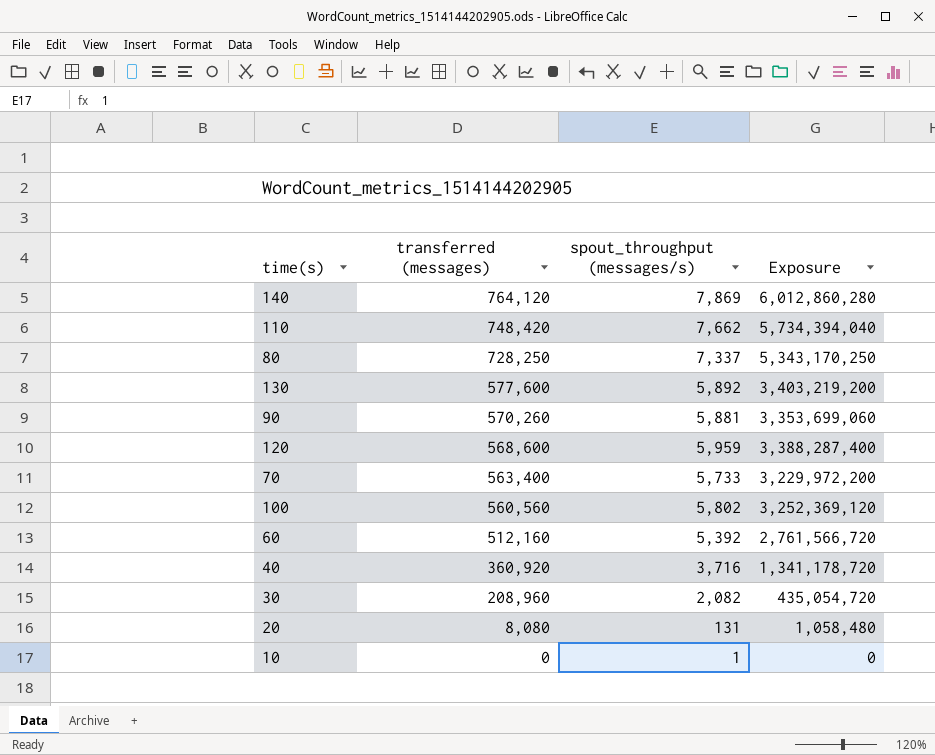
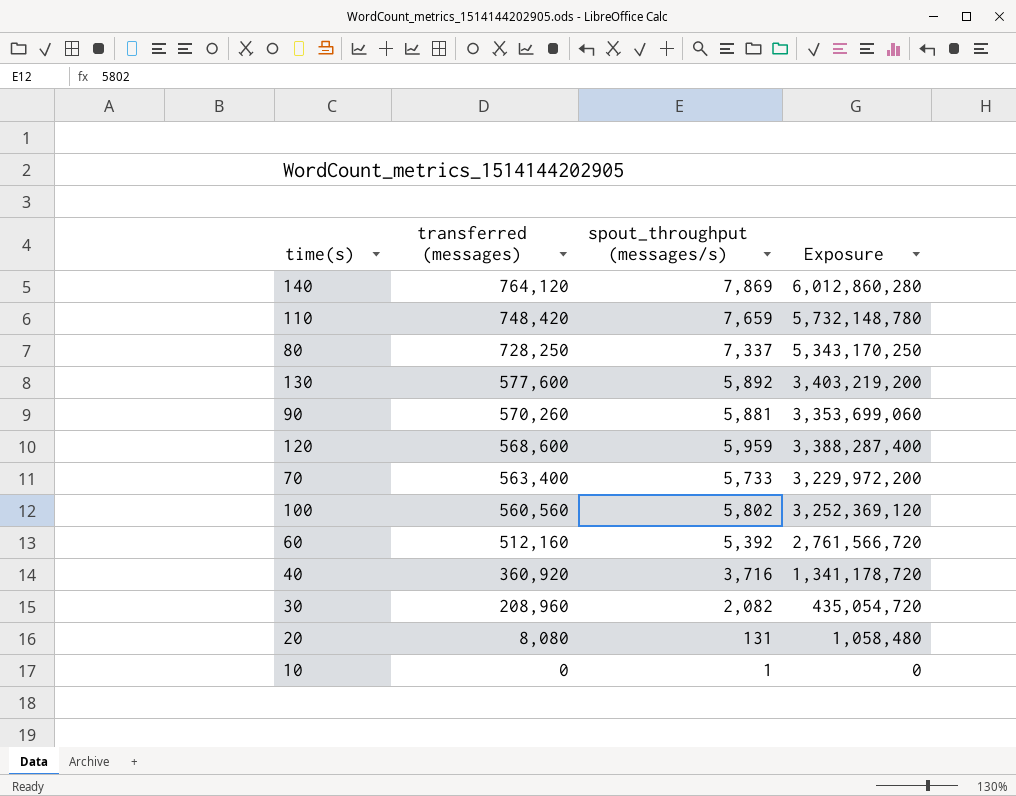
110 | spout_throughput (messages/s): 7,662 -> 7,659
110 | Exposure: 5,734,394,040 -> 5,732,148,780

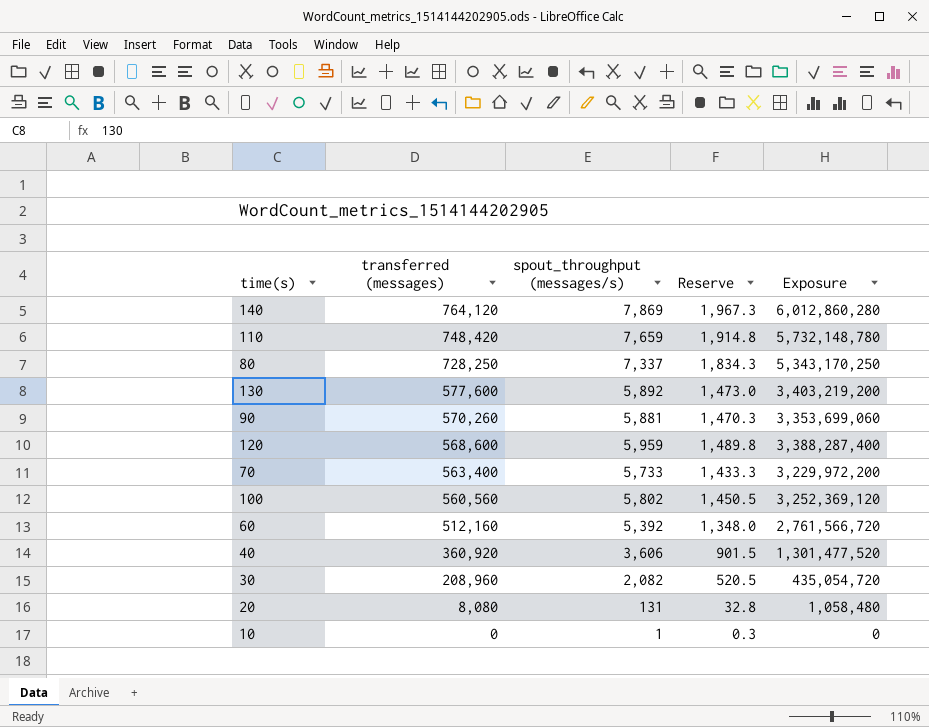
column Reserve | formula: none -> [spout_throughput (messages/s)] * 0.25
40 | spout_throughput (messages/s): 3,716 -> 3,606
40 | Exposure: 1,341,178,720 -> 1,301,477,520

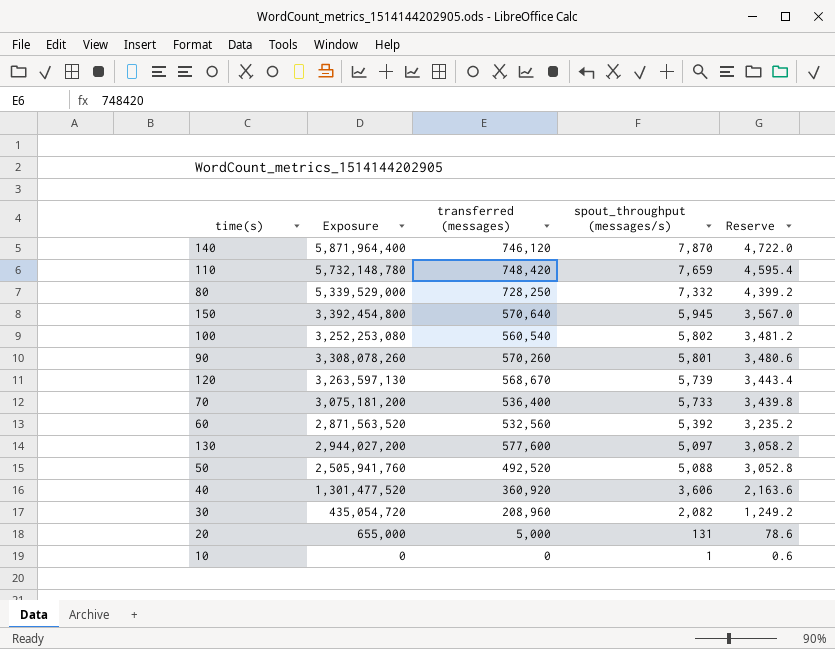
row order: transferred (messages) descending -> spout_throughput (messages/s) descending
column Exposure | position: 5 -> 2
column Reserve | formula: [spout_throughput (messages/s)] * 0.25 -> [spout_throughput (messages/s)] * 0.6
140 | Exposure: 6,012,860,280 -> 5,871,964,400
140 | transferred (messages): 764,120 -> 746,120
140 | spout_throughput (messages/s): 7,869 -> 7,870
80 | Exposure: 5,343,170,250 -> 5,339,529,000
80 | spout_throughput (messages/s): 7,337 -> 7,332
row 150: none -> 3,392,454,800 | 570,640 | 5,945 | 3,567.0
100 | Exposure: 3,252,369,120 -> 3,252,253,080
100 | transferred (messages): 560,560 -> 560,540
90 | Exposure: 3,353,699,060 -> 3,308,078,260
90 | spout_throughput (messages/s): 5,881 -> 5,801
120 | Exposure: 3,388,287,400 -> 3,263,597,130
120 | transferred (messages): 568,600 -> 568,670
120 | spout_throughput (messages/s): 5,959 -> 5,739
70 | Exposure: 3,229,972,200 -> 3,075,181,200
70 | transferred (messages): 563,400 -> 536,400
60 | Exposure: 2,761,566,720 -> 2,871,563,520
60 | transferred (messages): 512,160 -> 532,560
130 | Exposure: 3,403,219,200 -> 2,944,027,200
130 | spout_throughput (messages/s): 5,892 -> 5,097
row 50: none -> 2,505,941,760 | 492,520 | 5,088 | 3,052.8
20 | Exposure: 1,058,480 -> 655,000
20 | transferred (messages): 8,080 -> 5,000

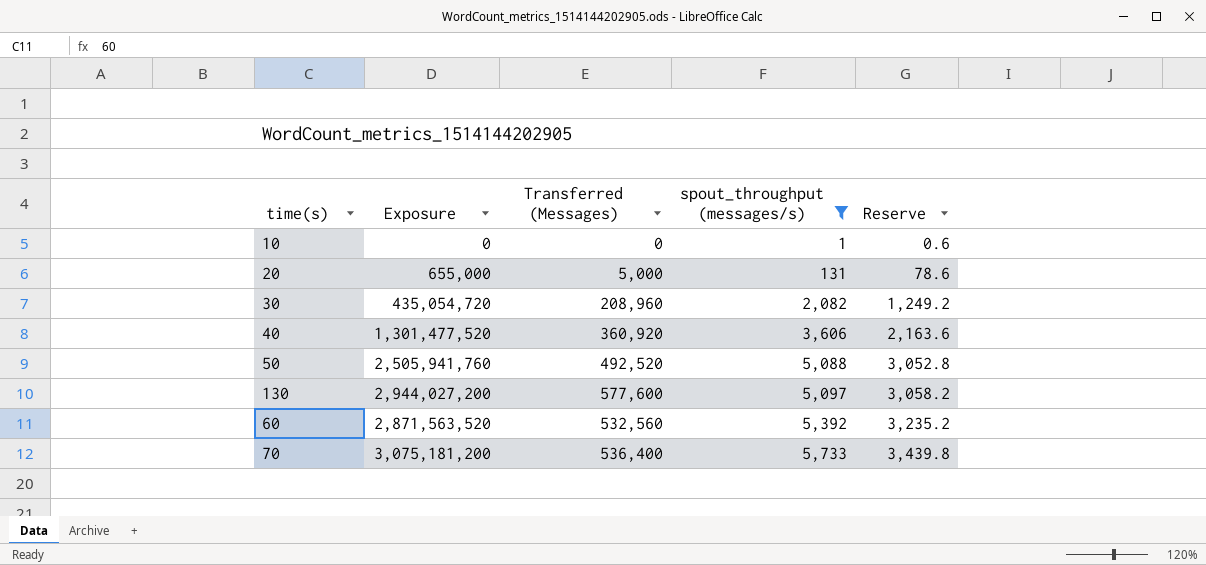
filter: none -> spout_throughput (messages/s) <= 5,733
row order: spout_throughput (messages/s) descending -> spout_throughput (messages/s) ascending
column name: transferred (messages) -> Transferred (Messages)

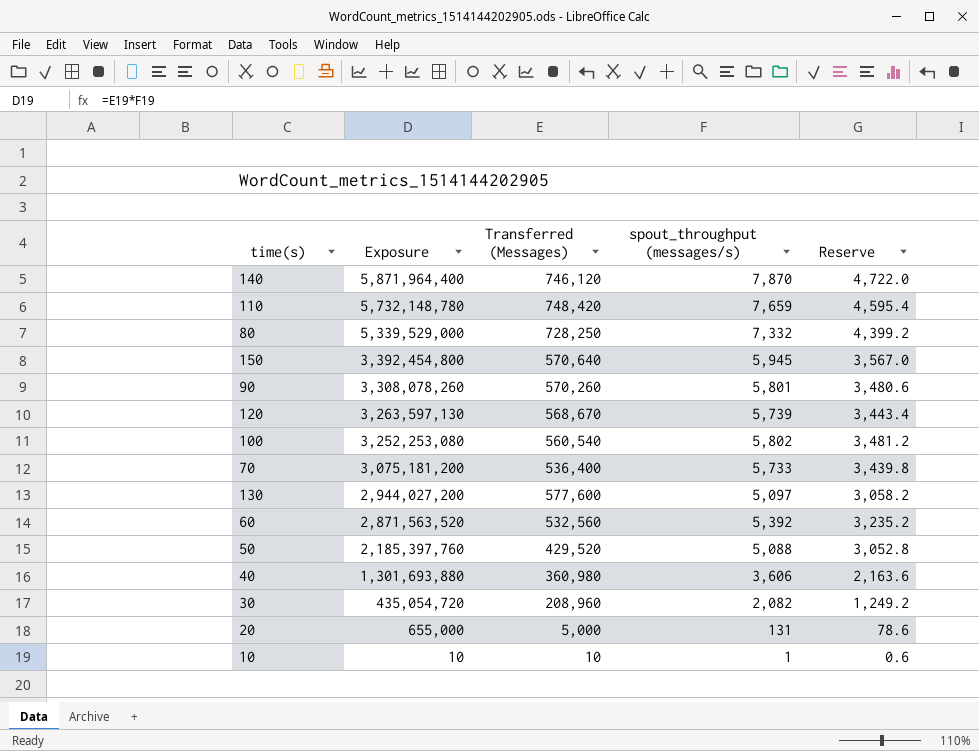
filter: spout_throughput (messages/s) <= 5,733 -> none
row order: spout_throughput (messages/s) ascending -> Exposure descending
50 | Exposure: 2,505,941,760 -> 2,185,397,760
50 | Transferred (Messages): 492,520 -> 429,520
40 | Exposure: 1,301,477,520 -> 1,301,693,880
40 | Transferred (Messages): 360,920 -> 360,980
10 | Exposure: 0 -> 10
10 | Transferred (Messages): 0 -> 10

